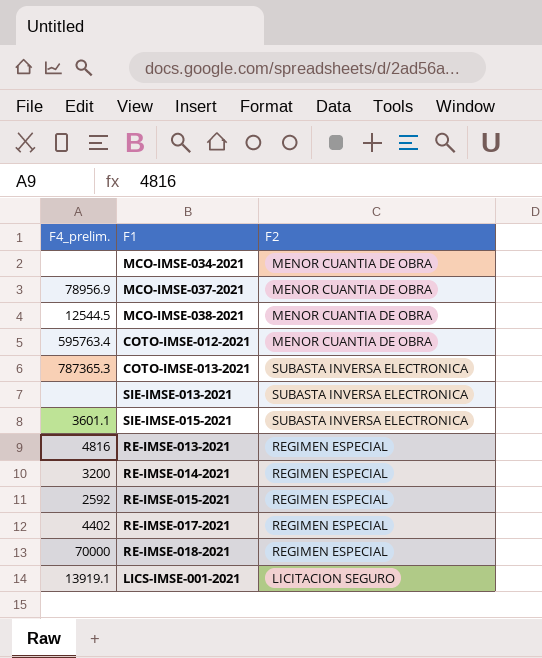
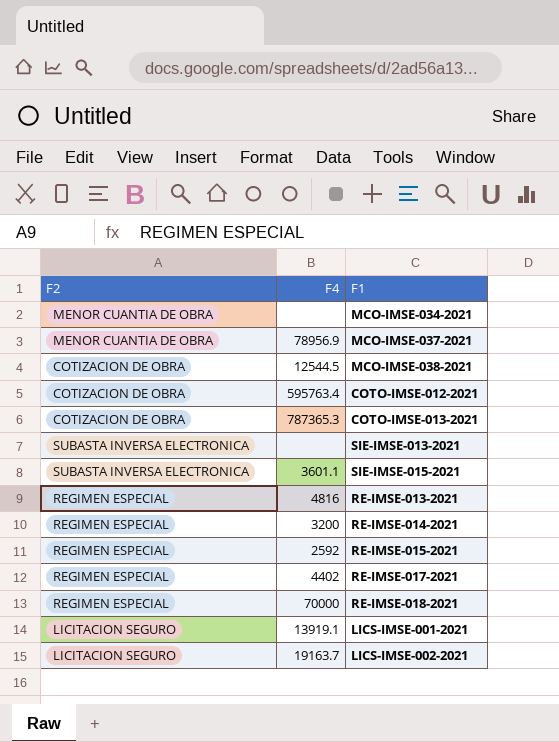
column F2 | position: 3 -> 1
column name: F4_prelim. -> F4
MCO-IMSE-038-2021 | F2: MENOR CUANTIA DE OBRA -> COTIZACION DE OBRA
COTO-IMSE-012-2021 | F2: MENOR CUANTIA DE OBRA -> COTIZACION DE OBRA
COTO-IMSE-013-2021 | F2: SUBASTA INVERSA ELECTRONICA -> COTIZACION DE OBRA
row LICS-IMSE-002-2021: none -> LICITACION SEGURO | 19163.7

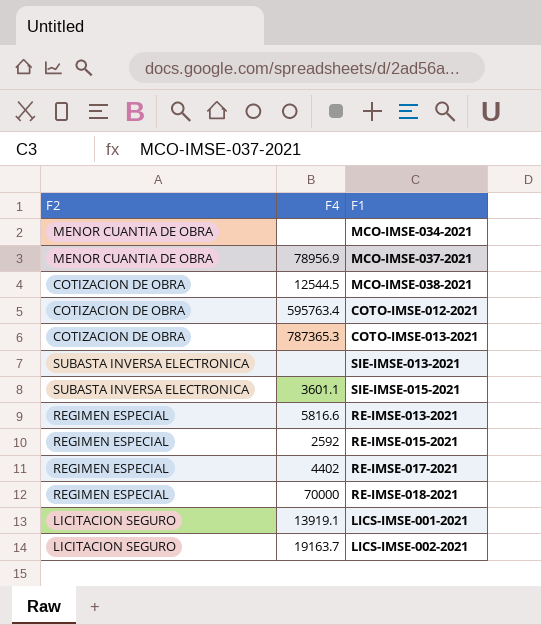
row RE-IMSE-014-2021: REGIMEN ESPECIAL | 3200 -> none
RE-IMSE-013-2021 | F4: 4816 -> 5816.6

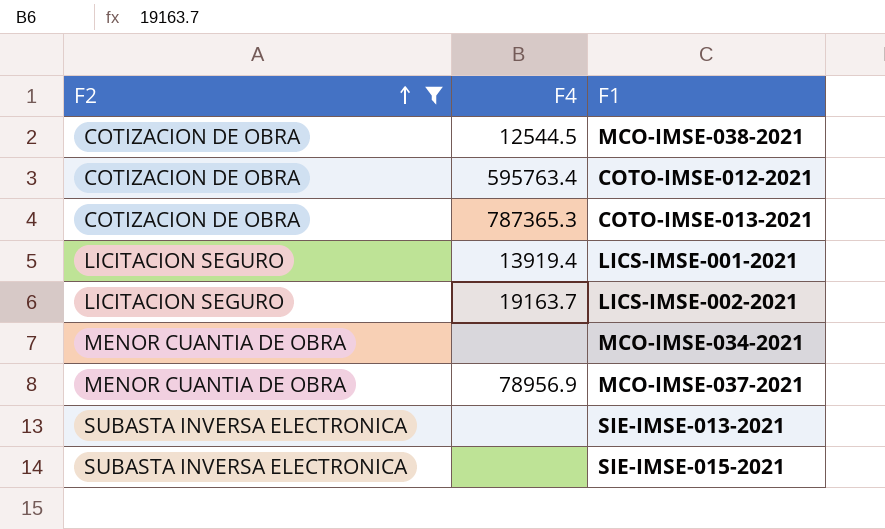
filter: none -> F2 != REGIMEN ESPECIAL
row order: none -> F2 ascending
LICS-IMSE-001-2021 | F4: 13919.1 -> 13919.4
SIE-IMSE-015-2021 | F4: 3601.1 -> none

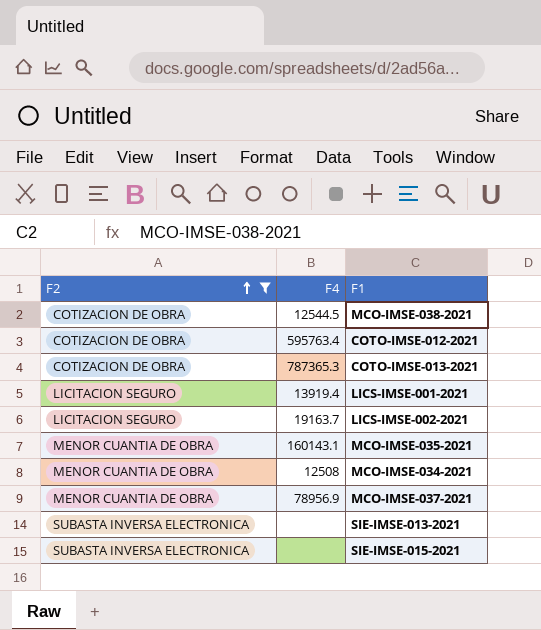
row MCO-IMSE-035-2021: none -> MENOR CUANTIA DE OBRA | 160143.1
MCO-IMSE-034-2021 | F4: none -> 12508

